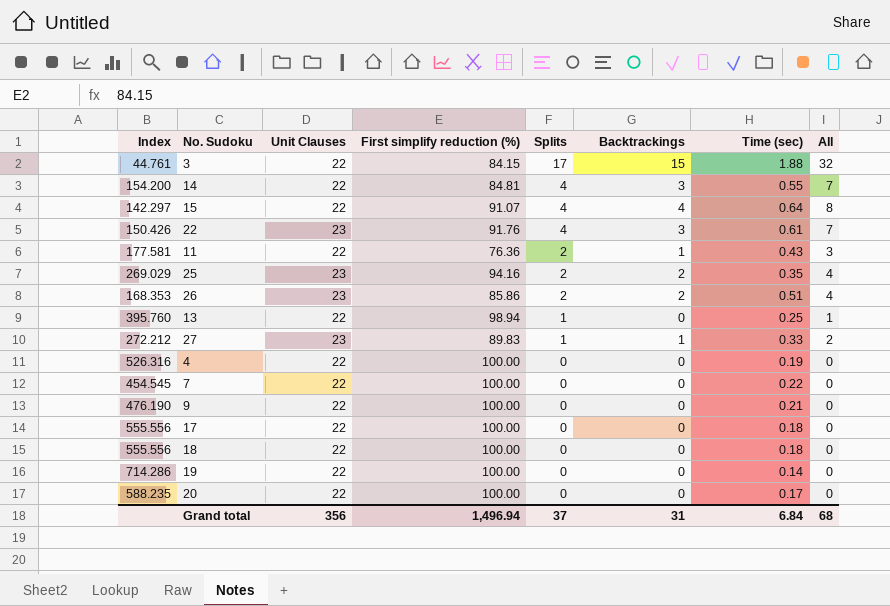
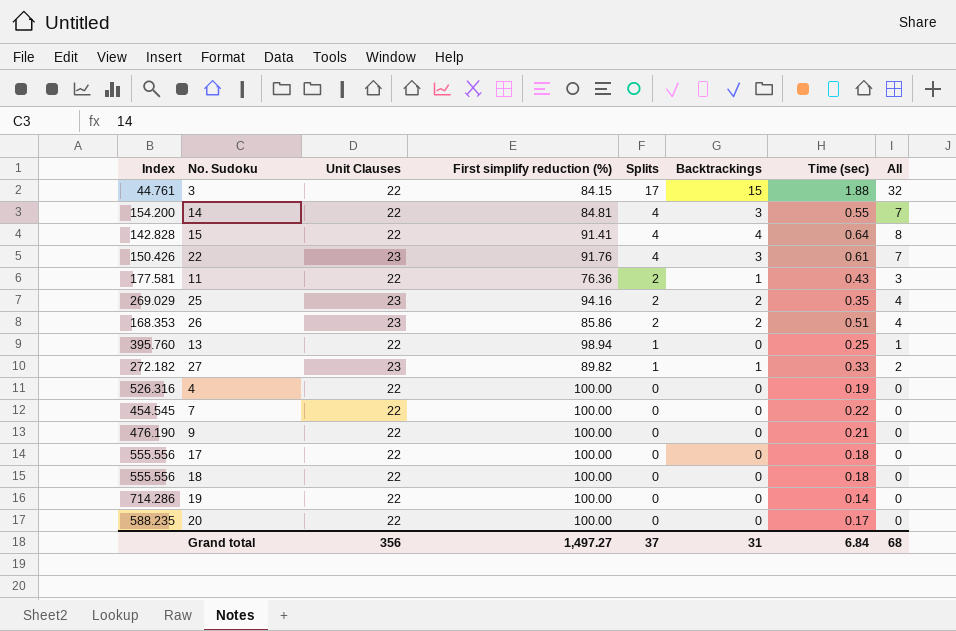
15 | Index: 142.297 -> 142.828
15 | First simplify reduction (%): 91.07 -> 91.41
27 | Index: 272.212 -> 272.182
27 | First simplify reduction (%): 89.83 -> 89.82
Grand total | First simplify reduction (%): 1,496.94 -> 1,497.27

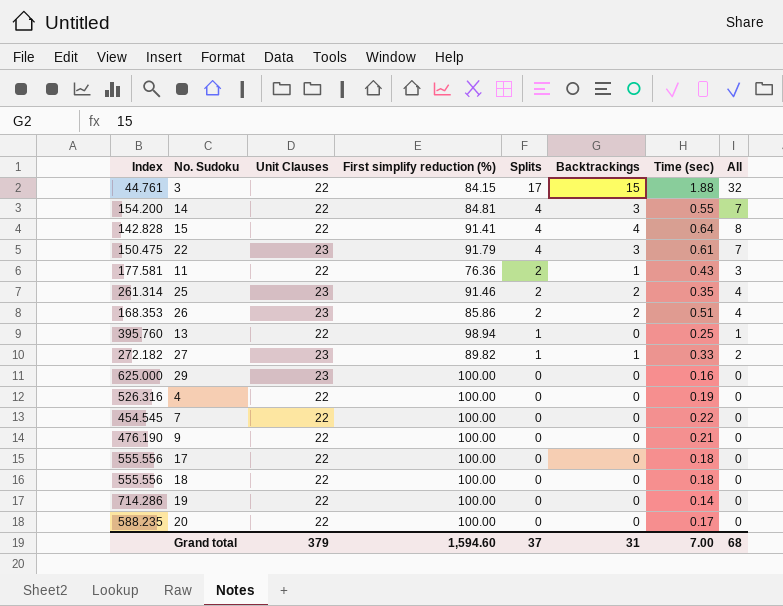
22 | Index: 150.426 -> 150.475
22 | First simplify reduction (%): 91.76 -> 91.79
25 | Index: 269.029 -> 261.314
25 | First simplify reduction (%): 94.16 -> 91.46
row 29: none -> 625.000 | 23 | 100.00 | 0 | 0 | 0.16 | 0
Grand total | Unit Clauses: 356 -> 379
Grand total | First simplify reduction (%): 1,497.27 -> 1,594.60
Grand total | Time (sec): 6.84 -> 7.00

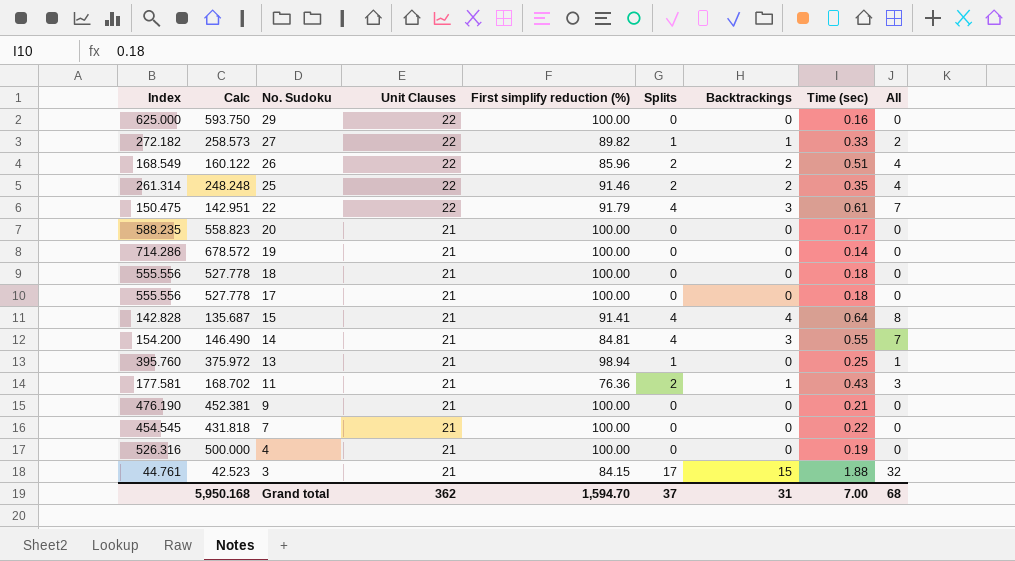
row order: Splits descending -> No. Sudoku descending
column Calc | formula: none -> [Index] * 0.95
29 | Unit Clauses: 23 -> 22
27 | Unit Clauses: 23 -> 22
26 | Index: 168.353 -> 168.549
26 | Unit Clauses: 23 -> 22
26 | First simplify reduction (%): 85.86 -> 85.96
25 | Unit Clauses: 23 -> 22
22 | Unit Clauses: 23 -> 22
20 | Unit Clauses: 22 -> 21
19 | Unit Clauses: 22 -> 21
18 | Unit Clauses: 22 -> 21
17 | Unit Clauses: 22 -> 21
15 | Unit Clauses: 22 -> 21
14 | Unit Clauses: 22 -> 21
13 | Unit Clauses: 22 -> 21
11 | Unit Clauses: 22 -> 21
9 | Unit Clauses: 22 -> 21
7 | Unit Clauses: 22 -> 21
4 | Unit Clauses: 22 -> 21
3 | Unit Clauses: 22 -> 21
Grand total | Unit Clauses: 379 -> 362
Grand total | First simplify reduction (%): 1,594.60 -> 1,594.70

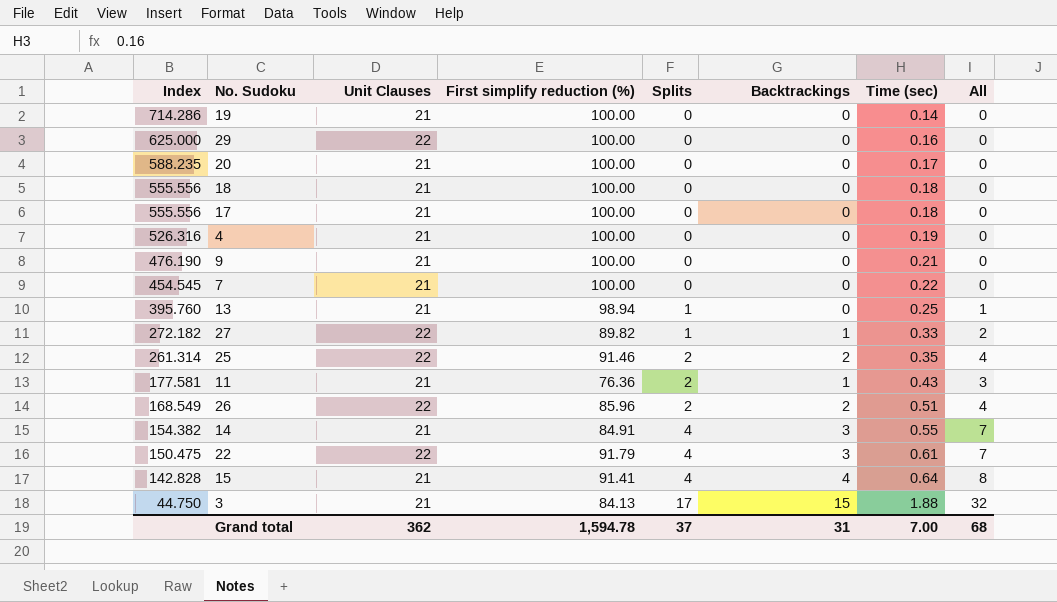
row order: No. Sudoku descending -> Index descending
column Calc | formula: [Index] * 0.95 -> none
14 | Index: 154.200 -> 154.382
14 | First simplify reduction (%): 84.81 -> 84.91
3 | Index: 44.761 -> 44.750
3 | First simplify reduction (%): 84.15 -> 84.13
Grand total | First simplify reduction (%): 1,594.70 -> 1,594.78

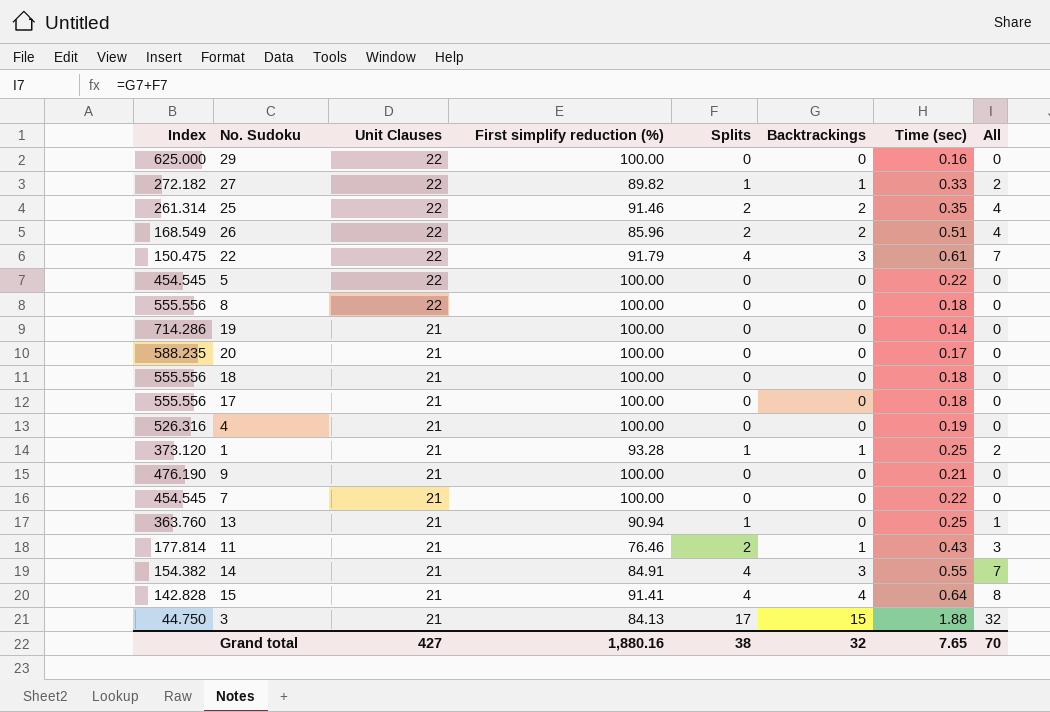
row order: Index descending -> Unit Clauses descending
row 5: none -> 454.545 | 22 | 100.00 | 0 | 0 | 0.22 | 0
row 8: none -> 555.556 | 22 | 100.00 | 0 | 0 | 0.18 | 0
row 1: none -> 373.120 | 21 | 93.28 | 1 | 1 | 0.25 | 2
13 | Index: 395.760 -> 363.760
13 | First simplify reduction (%): 98.94 -> 90.94
11 | Index: 177.581 -> 177.814
11 | First simplify reduction (%): 76.36 -> 76.46
Grand total | Unit Clauses: 362 -> 427
Grand total | First simplify reduction (%): 1,594.78 -> 1,880.16
Grand total | Splits: 37 -> 38
Grand total | Backtrackings: 31 -> 32
Grand total | Time (sec): 7.00 -> 7.65
Grand total | All: 68 -> 70

